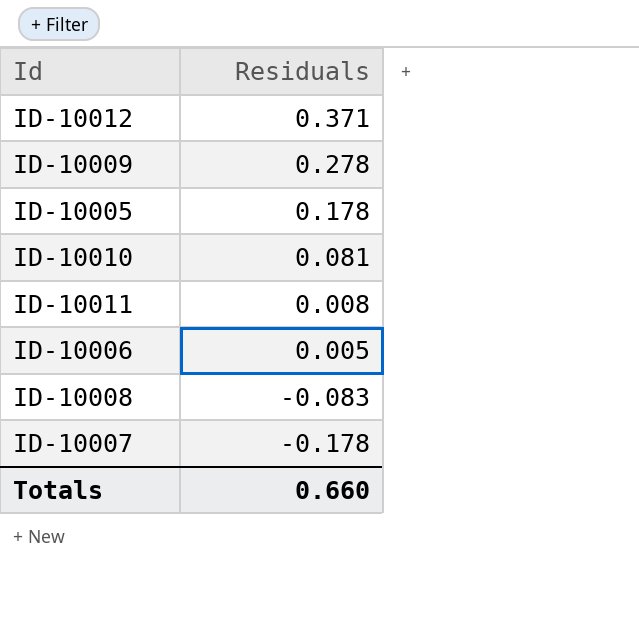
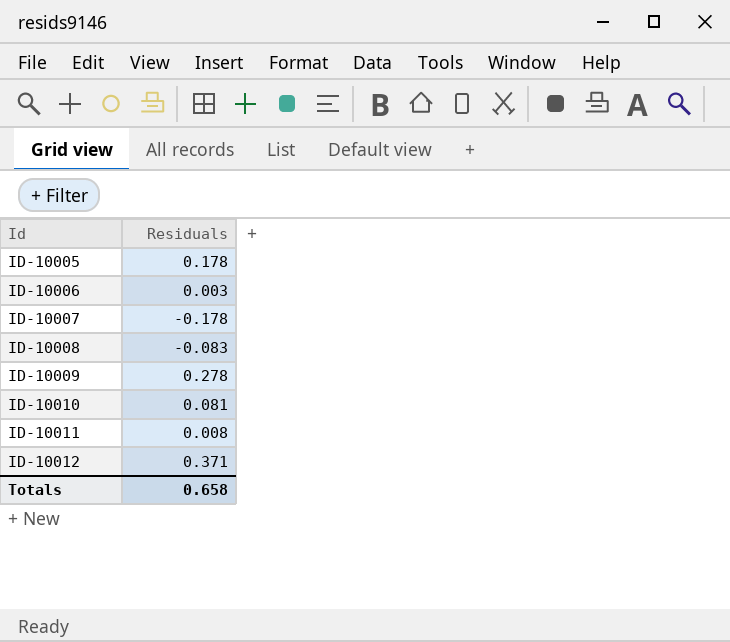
row order: Residuals descending -> Id ascending
ID-10006 | Residuals: 0.005 -> 0.003
Totals | Residuals: 0.660 -> 0.658

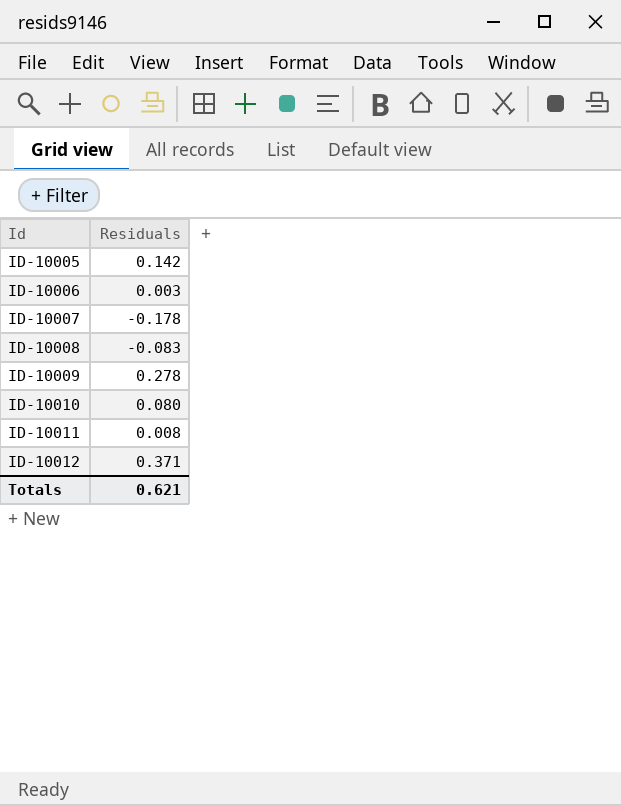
ID-10005 | Residuals: 0.178 -> 0.142
ID-10010 | Residuals: 0.081 -> 0.080
Totals | Residuals: 0.658 -> 0.621

